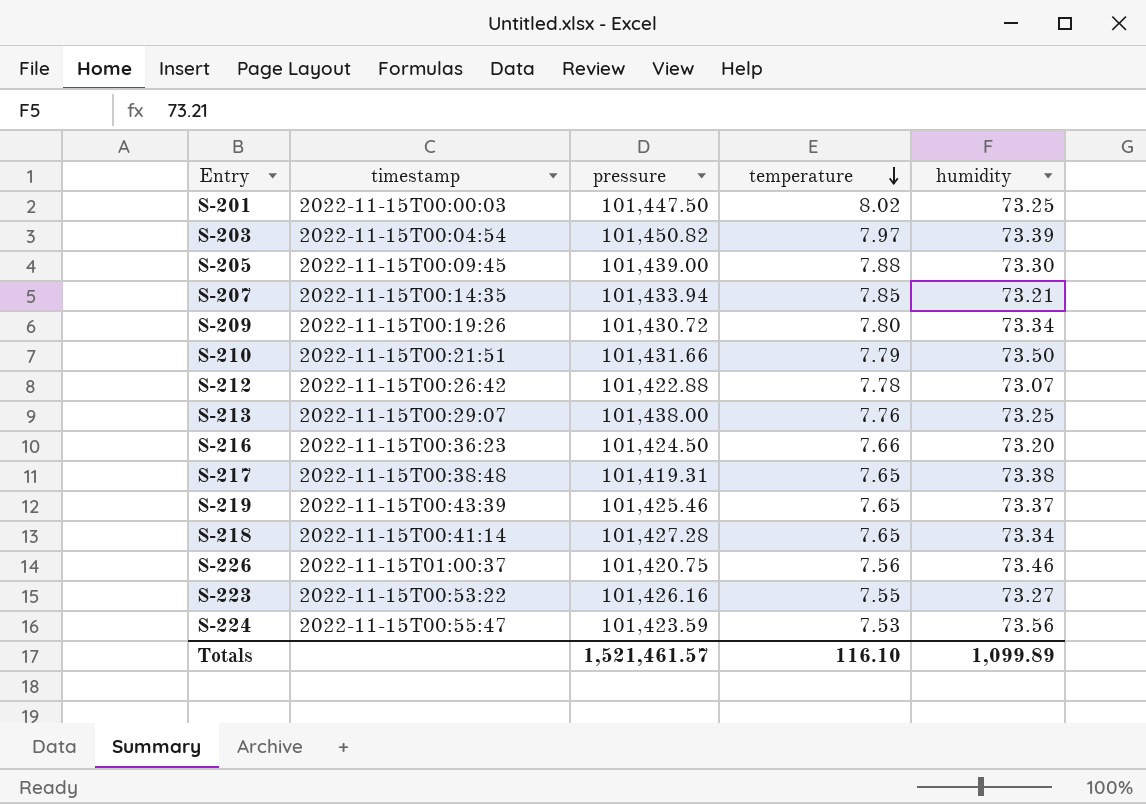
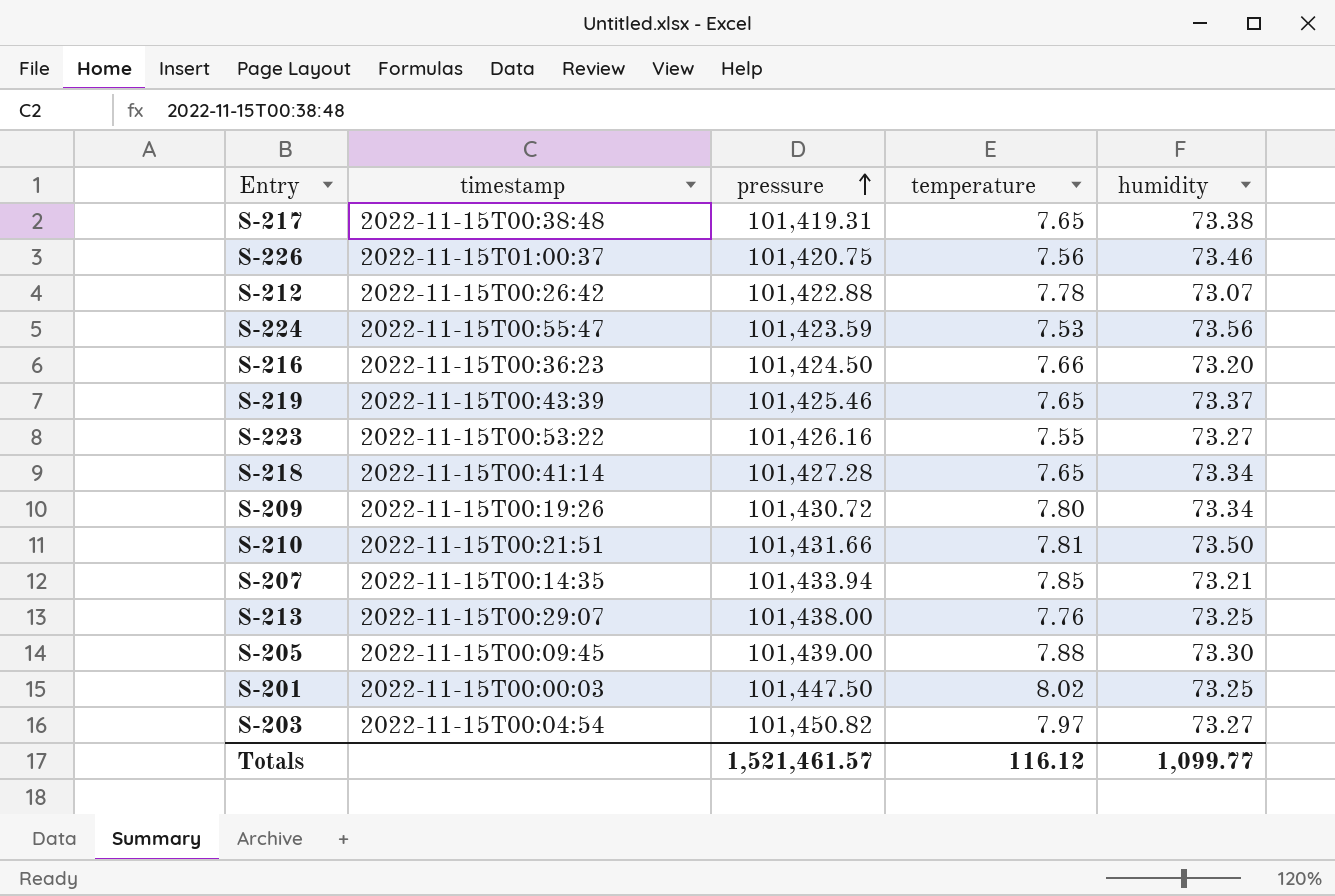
row order: temperature descending -> pressure ascending
S-210 | temperature: 7.79 -> 7.81
S-203 | humidity: 73.39 -> 73.27
Totals | temperature: 116.10 -> 116.12
Totals | humidity: 1,099.89 -> 1,099.77

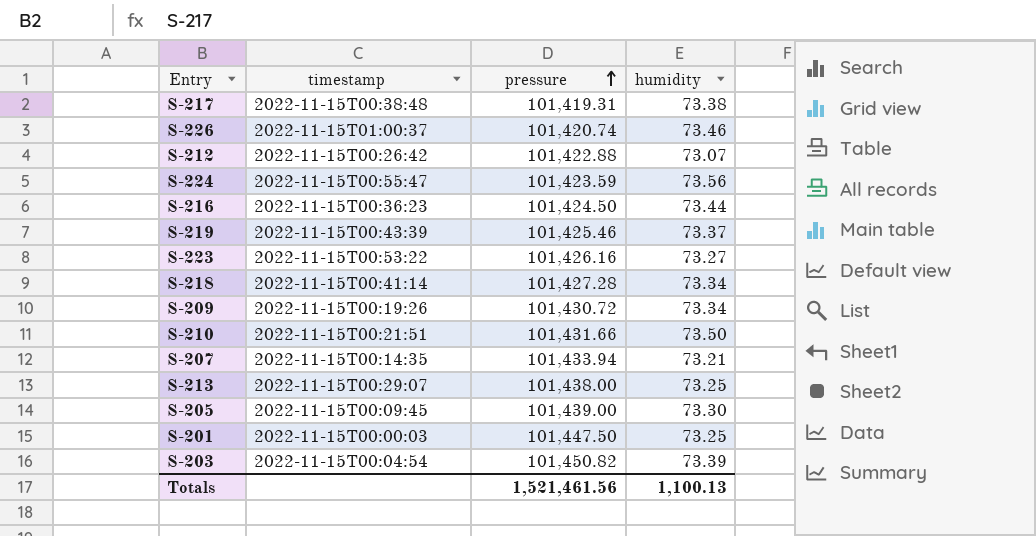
column temperature | position: 4 -> none
S-226 | pressure: 101,420.75 -> 101,420.74
S-216 | humidity: 73.20 -> 73.44
S-203 | humidity: 73.27 -> 73.39
Totals | pressure: 1,521,461.57 -> 1,521,461.56
Totals | humidity: 1,099.77 -> 1,100.13

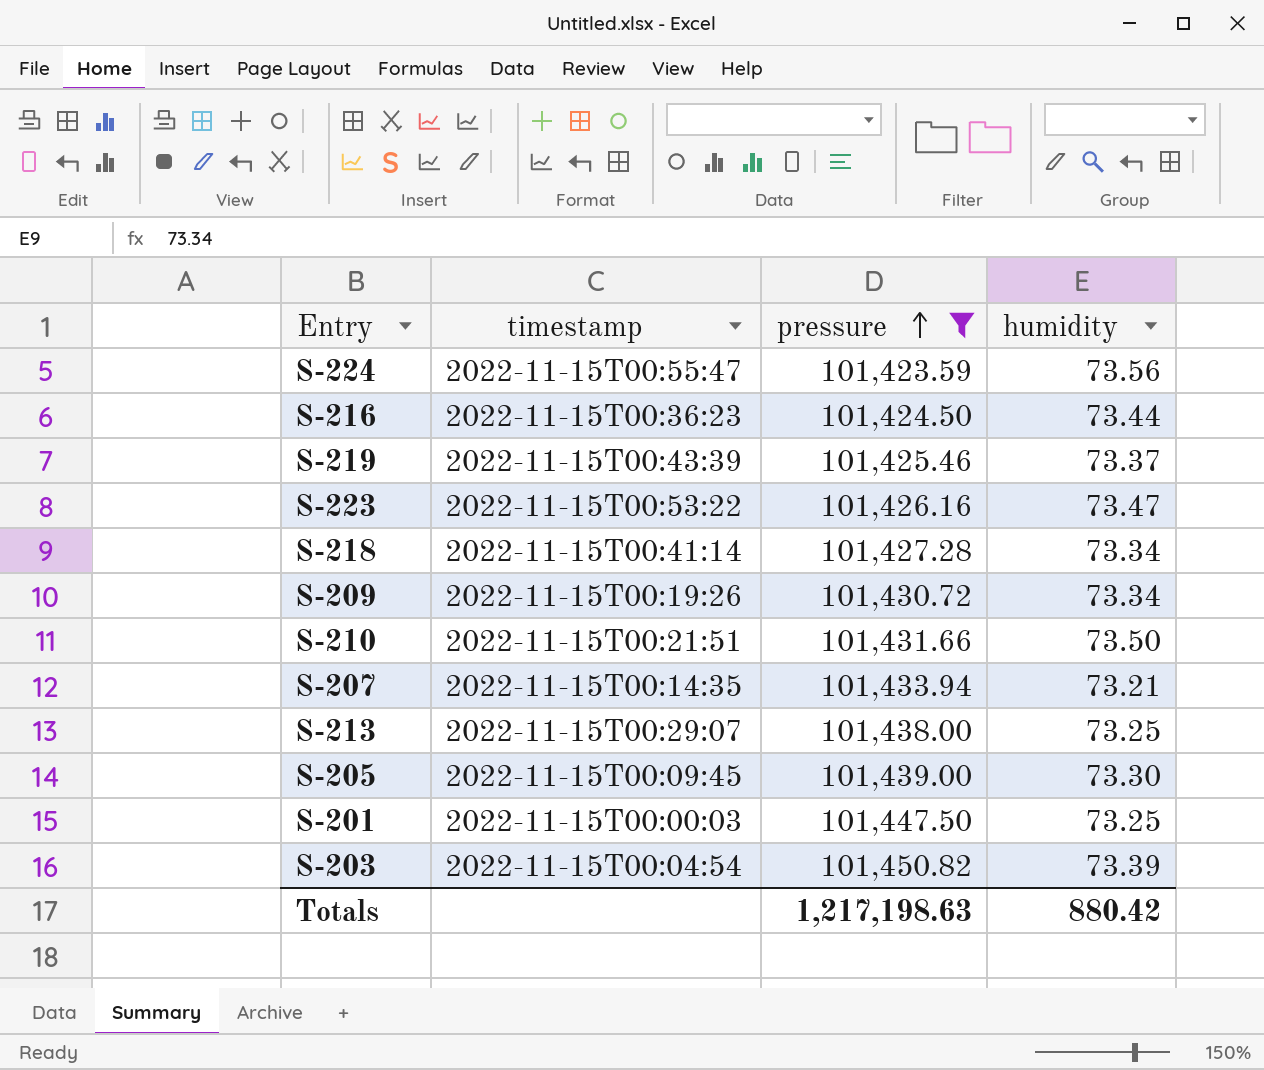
filter: none -> pressure >= 101,423.59
S-223 | humidity: 73.27 -> 73.47
Totals | pressure: 1,521,461.56 -> 1,217,198.63
Totals | humidity: 1,100.13 -> 880.42

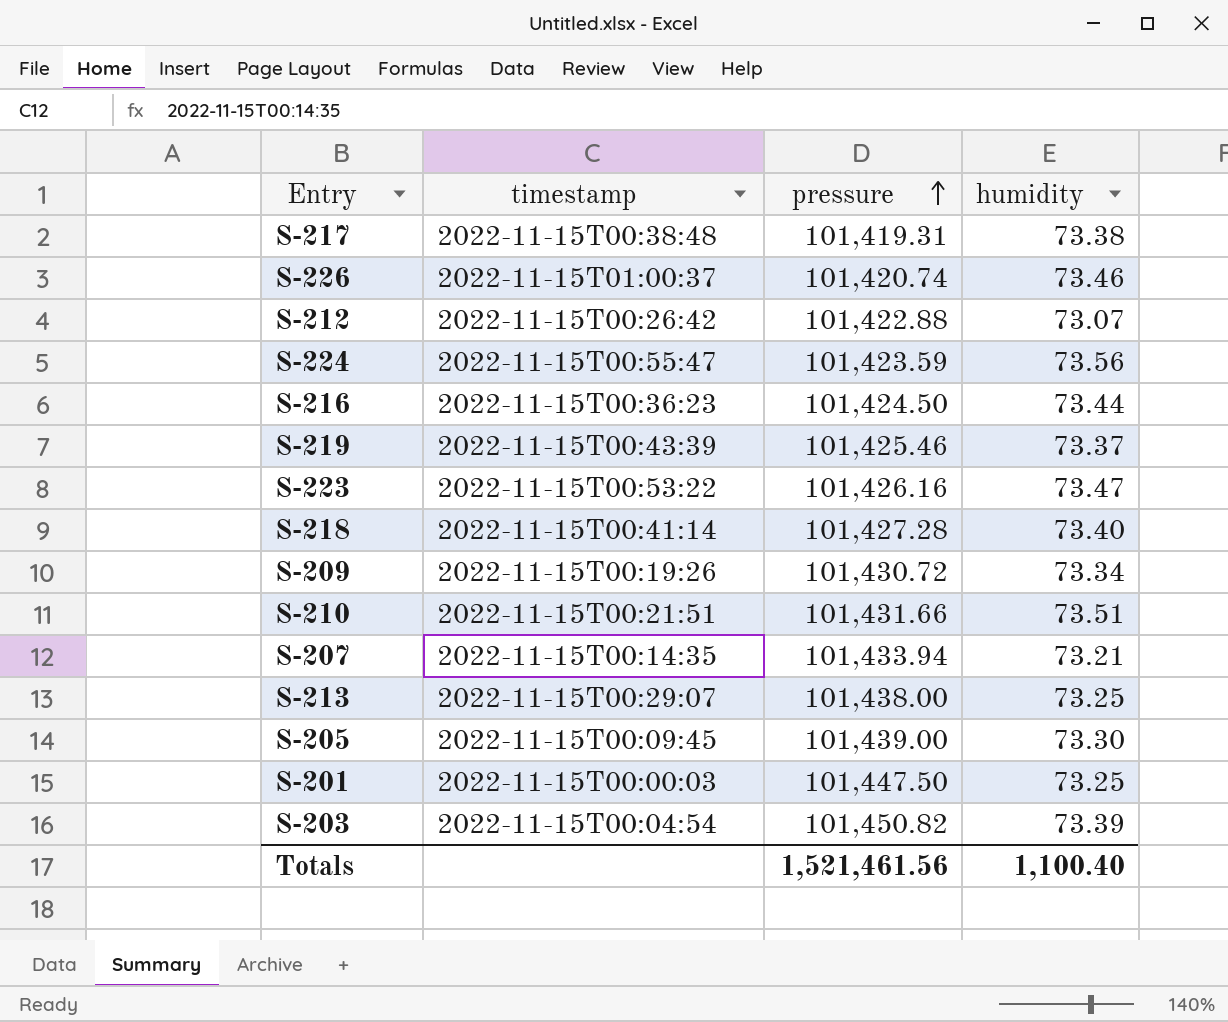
filter: pressure >= 101,423.59 -> none
S-218 | humidity: 73.34 -> 73.40
S-210 | humidity: 73.50 -> 73.51
Totals | pressure: 1,217,198.63 -> 1,521,461.56
Totals | humidity: 880.42 -> 1,100.40

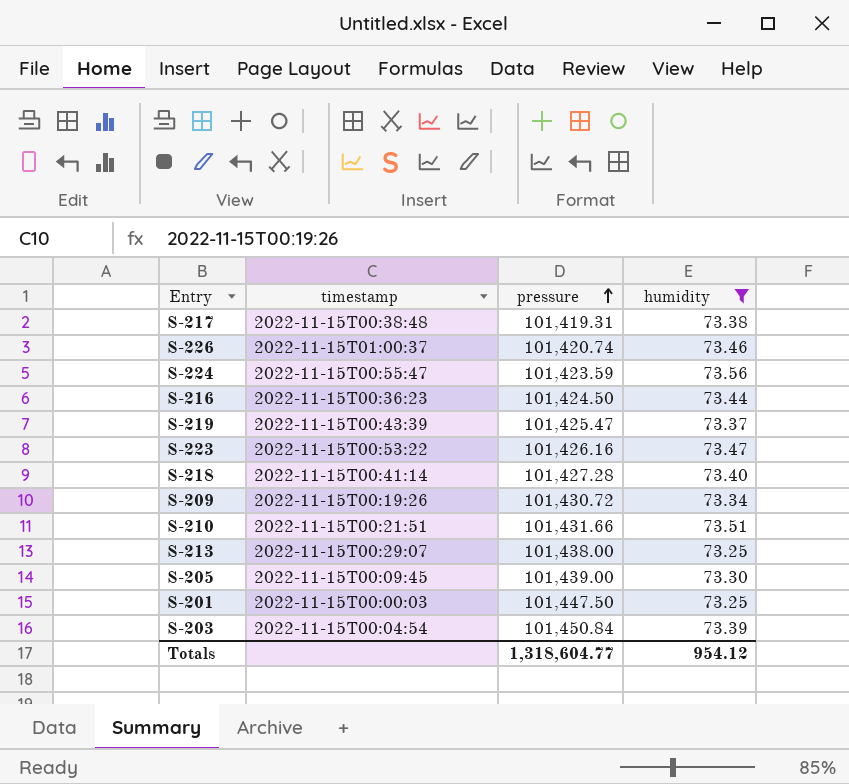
filter: none -> humidity >= 73.25
S-219 | pressure: 101,425.46 -> 101,425.47
S-203 | pressure: 101,450.82 -> 101,450.84
Totals | pressure: 1,521,461.56 -> 1,318,604.77
Totals | humidity: 1,100.40 -> 954.12

